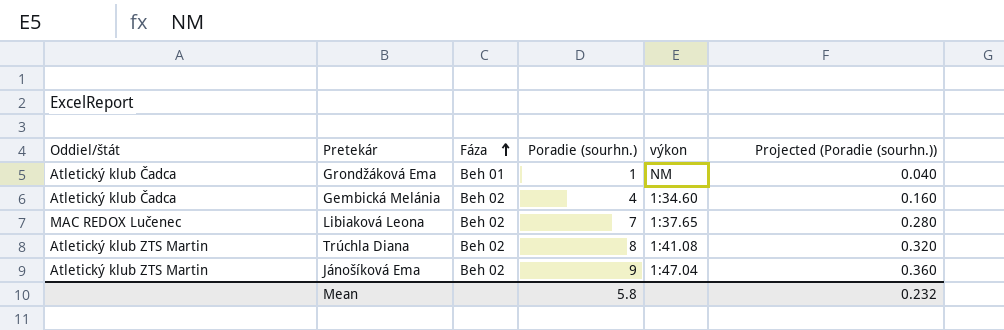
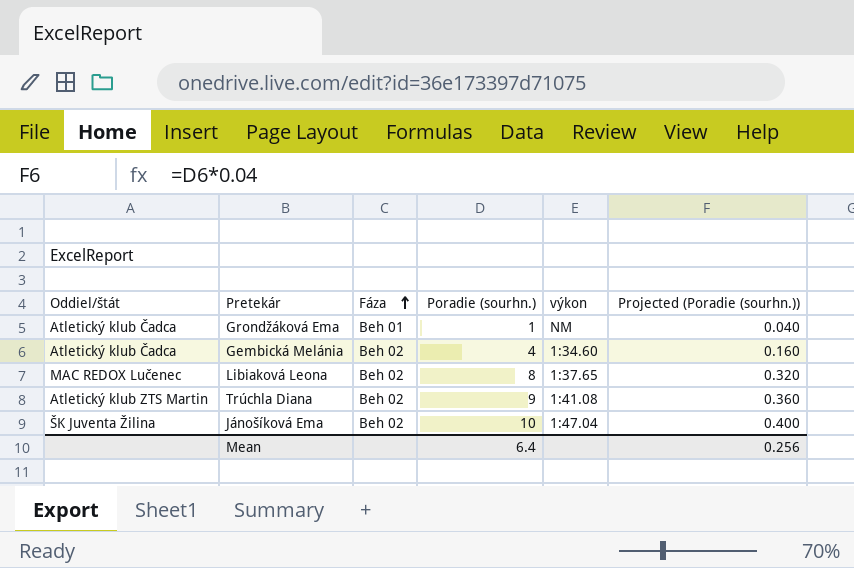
Libiaková Leona | Poradie (sourhn.): 7 -> 8
Libiaková Leona | Projected (Poradie (sourhn.)): 0.280 -> 0.320
Trúchla Diana | Poradie (sourhn.): 8 -> 9
Trúchla Diana | Projected (Poradie (sourhn.)): 0.320 -> 0.360
Jánošíková Ema | Oddiel/štát: Atletický klub ZTS Martin -> ŠK Juventa Žilina
Jánošíková Ema | Poradie (sourhn.): 9 -> 10
Jánošíková Ema | Projected (Poradie (sourhn.)): 0.360 -> 0.400
Mean | Poradie (sourhn.): 5.8 -> 6.4
Mean | Projected (Poradie (sourhn.)): 0.232 -> 0.256

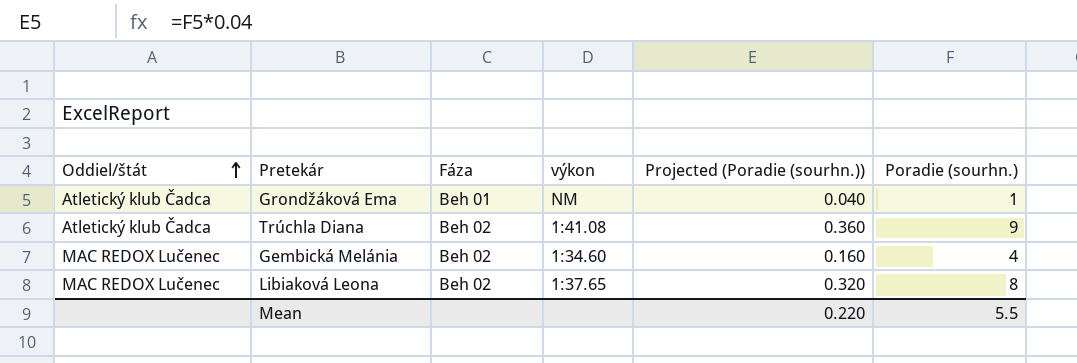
row order: Fáza ascending -> Oddiel/štát ascending
column Poradie (sourhn.) | position: 4 -> 6
row Jánošíková Ema: ŠK Juventa Žilina | Beh 02 | 10 | 1:47.04 | 0.400 -> none
Trúchla Diana | Oddiel/štát: Atletický klub ZTS Martin -> Atletický klub Čadca
Gembická Melánia | Oddiel/štát: Atletický klub Čadca -> MAC REDOX Lučenec
Mean | Projected (Poradie (sourhn.)): 0.256 -> 0.220
Mean | Poradie (sourhn.): 6.4 -> 5.5

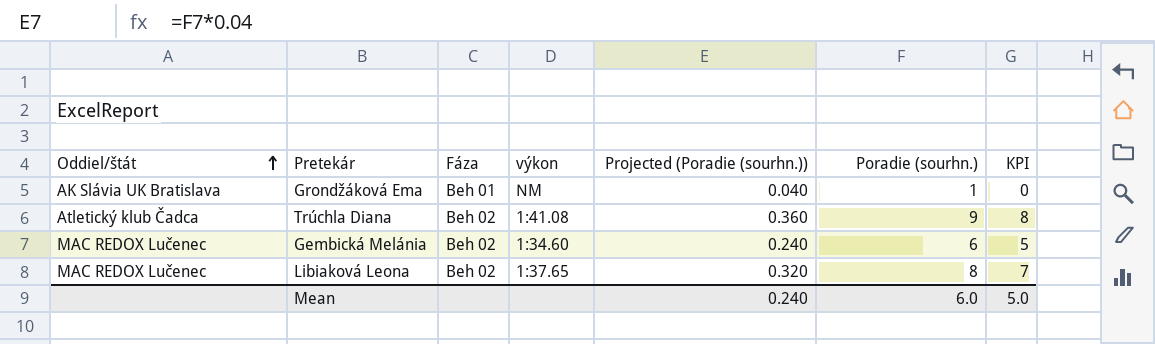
column KPI | formula: none -> [Poradie (sourhn.)] - 1
Grondžáková Ema | Oddiel/štát: Atletický klub Čadca -> AK Slávia UK Bratislava
Gembická Melánia | Projected (Poradie (sourhn.)): 0.160 -> 0.240
Gembická Melánia | Poradie (sourhn.): 4 -> 6
Mean | Projected (Poradie (sourhn.)): 0.220 -> 0.240
Mean | Poradie (sourhn.): 5.5 -> 6.0

